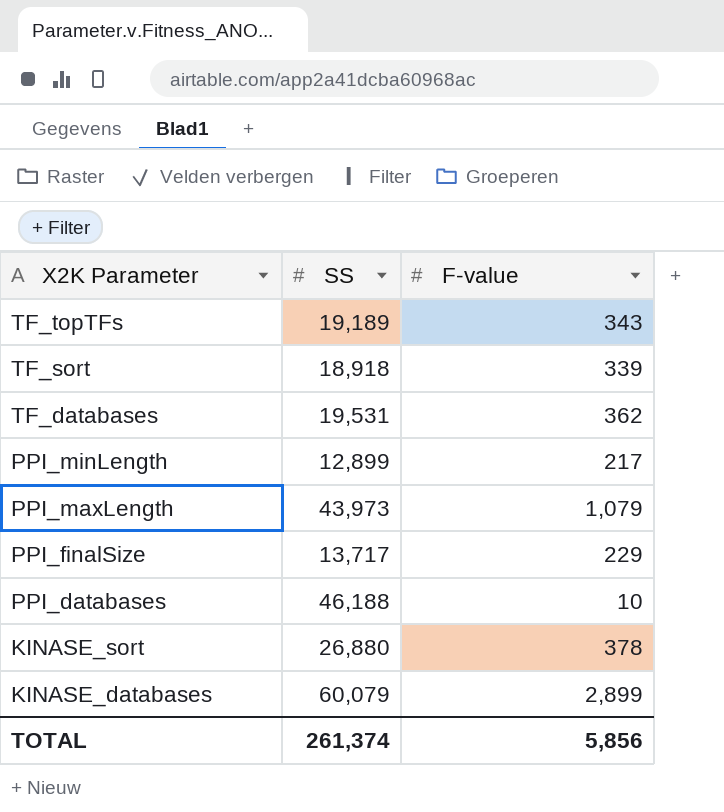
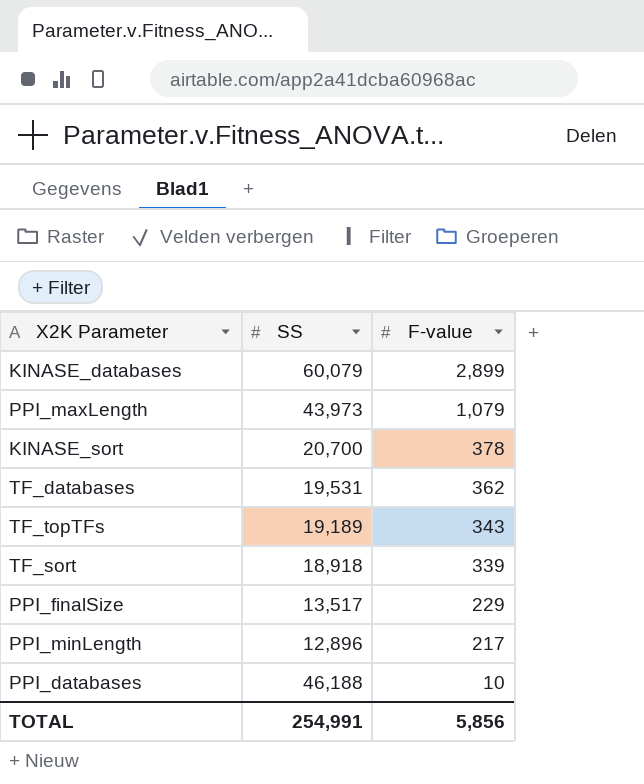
row order: X2K Parameter descending -> F-value descending
KINASE_sort | SS: 26,880 -> 20,700
PPI_finalSize | SS: 13,717 -> 13,517
PPI_minLength | SS: 12,899 -> 12,896
TOTAL | SS: 261,374 -> 254,991

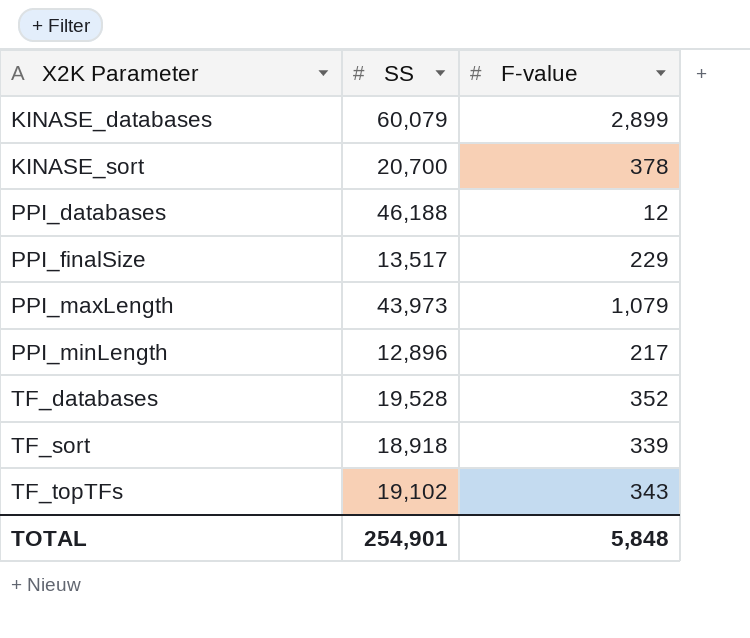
row order: F-value descending -> X2K Parameter ascending
PPI_databases | F-value: 10 -> 12
TF_databases | SS: 19,531 -> 19,528
TF_databases | F-value: 362 -> 352
TF_topTFs | SS: 19,189 -> 19,102
TOTAL | SS: 254,991 -> 254,901
TOTAL | F-value: 5,856 -> 5,848

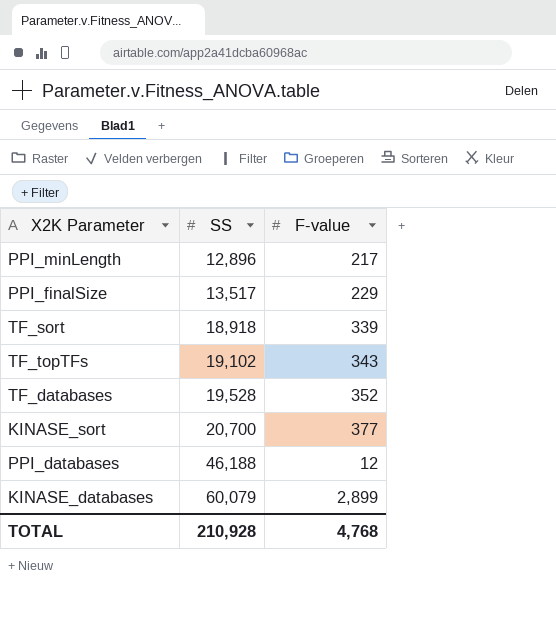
row order: X2K Parameter ascending -> SS ascending
row PPI_maxLength: 43,973 | 1,079 -> none
KINASE_sort | F-value: 378 -> 377
TOTAL | SS: 254,901 -> 210,928
TOTAL | F-value: 5,848 -> 4,768

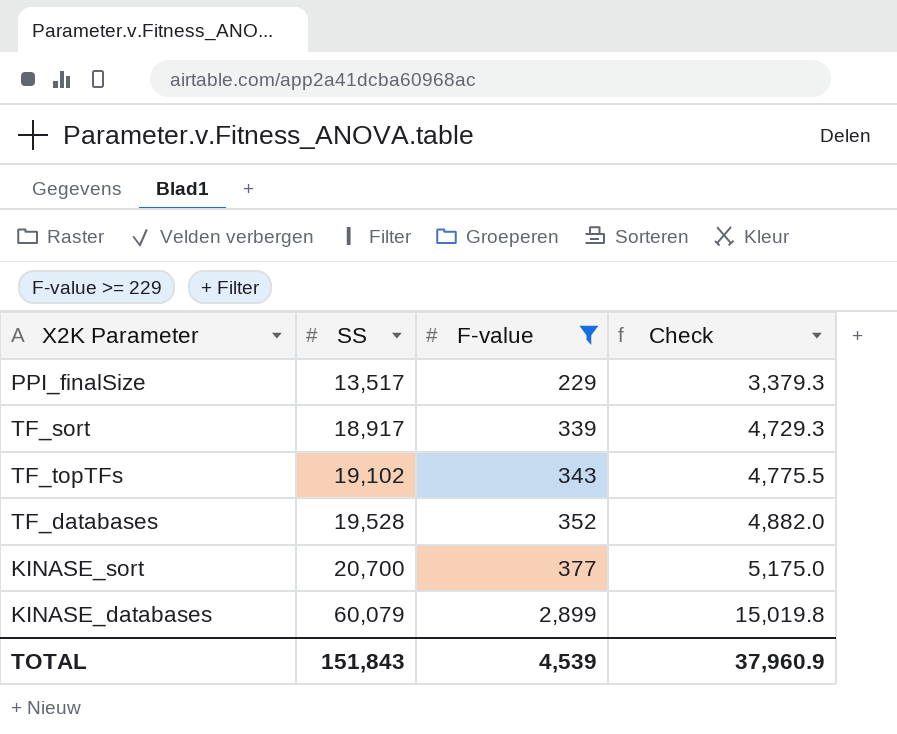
filter: none -> F-value >= 229
column Check | formula: none -> [SS] * 0.25
TF_sort | SS: 18,918 -> 18,917
TOTAL | SS: 210,928 -> 151,843
TOTAL | F-value: 4,768 -> 4,539

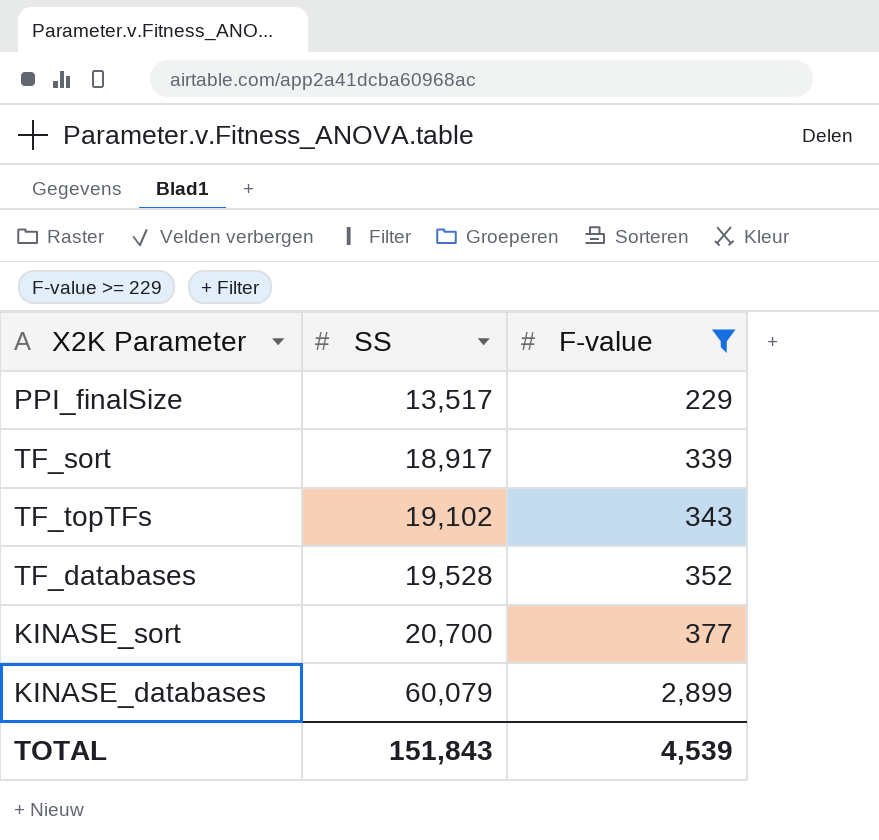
column Check | formula: [SS] * 0.25 -> none

